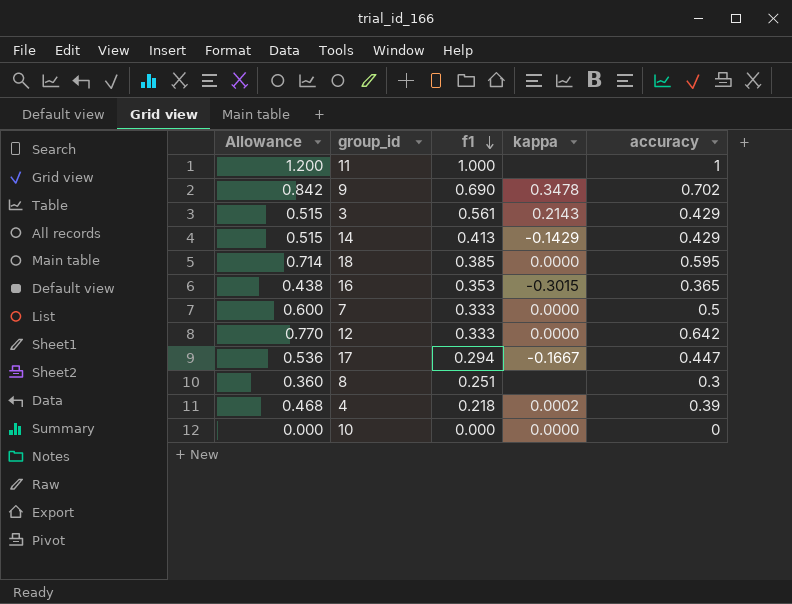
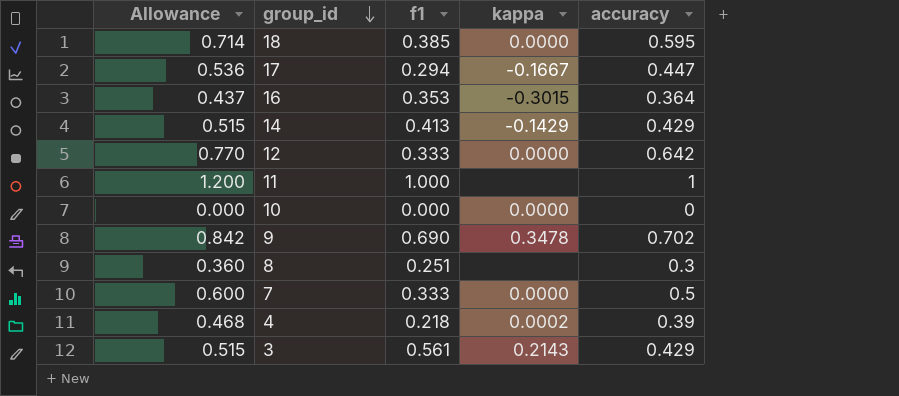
row order: f1 descending -> group_id descending
16 | Allowance: 0.438 -> 0.437
16 | accuracy: 0.365 -> 0.364

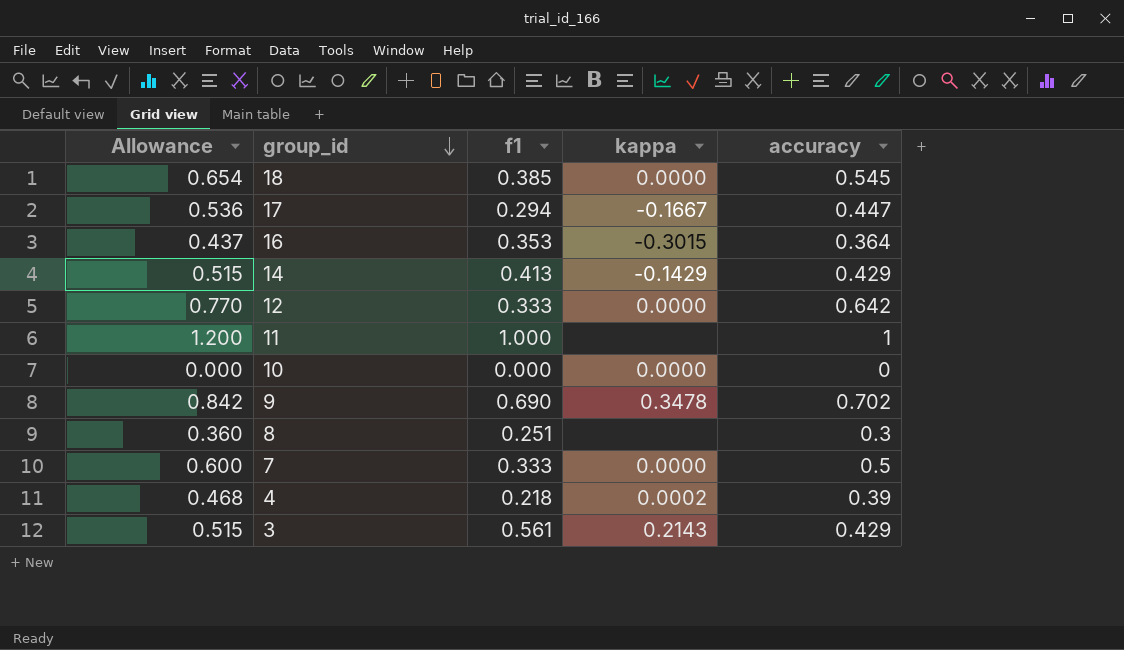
18 | Allowance: 0.714 -> 0.654
18 | accuracy: 0.595 -> 0.545

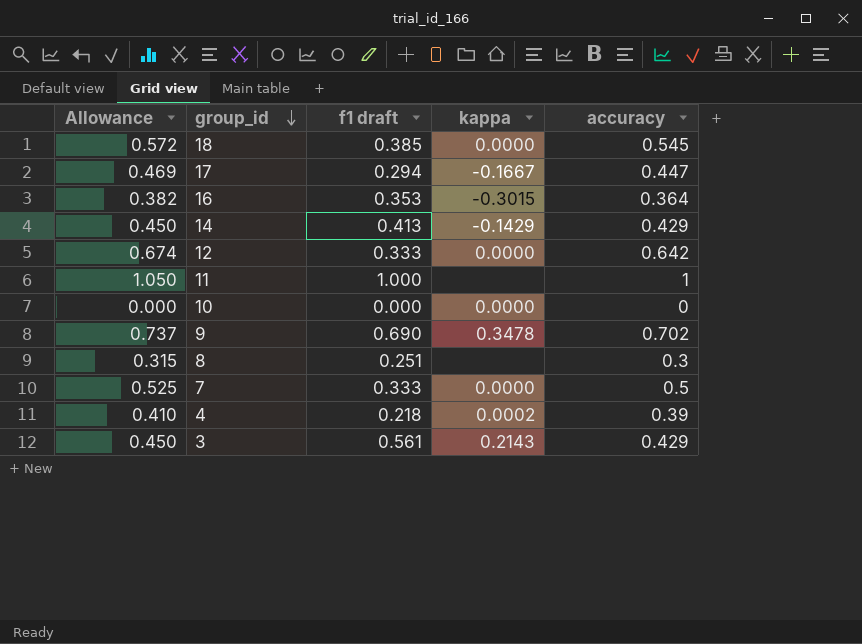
column Allowance | formula: [accuracy] * 1.2 -> [accuracy] * 1.05
column name: f1 -> f1 draft

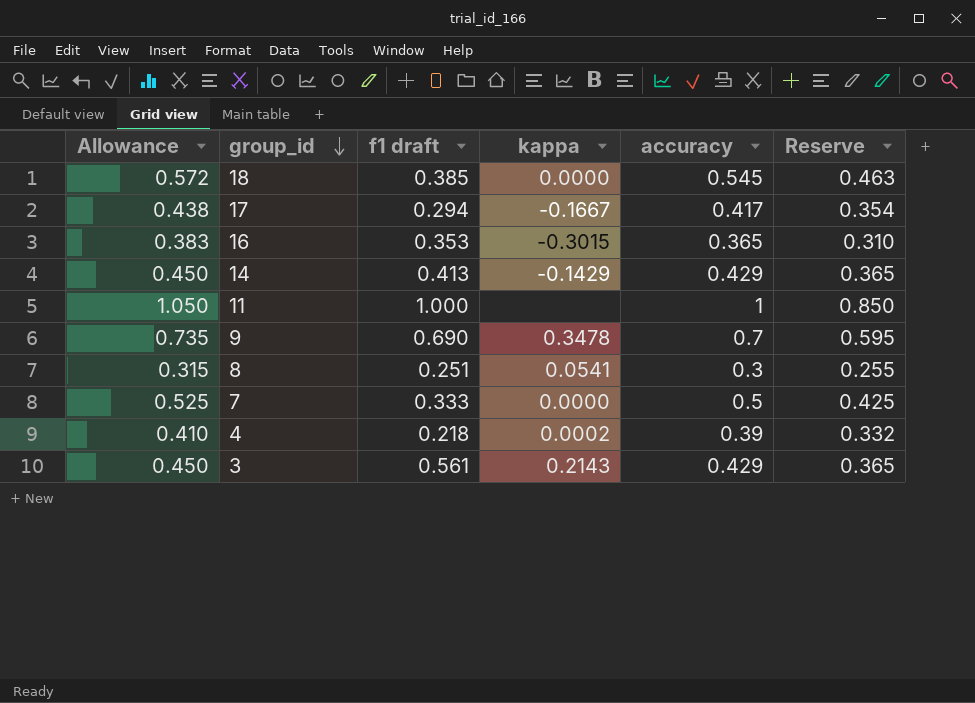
column Reserve | formula: none -> [accuracy] * 0.85
row 12: 0.674 | 0.333 | 0.0000 | 0.642 -> none
row 10: 0.000 | 0.000 | 0.0000 | 0 -> none
17 | Allowance: 0.469 -> 0.438
17 | accuracy: 0.447 -> 0.417
16 | Allowance: 0.382 -> 0.383
16 | accuracy: 0.364 -> 0.365
9 | Allowance: 0.737 -> 0.735
9 | accuracy: 0.702 -> 0.7
8 | kappa: none -> 0.0541

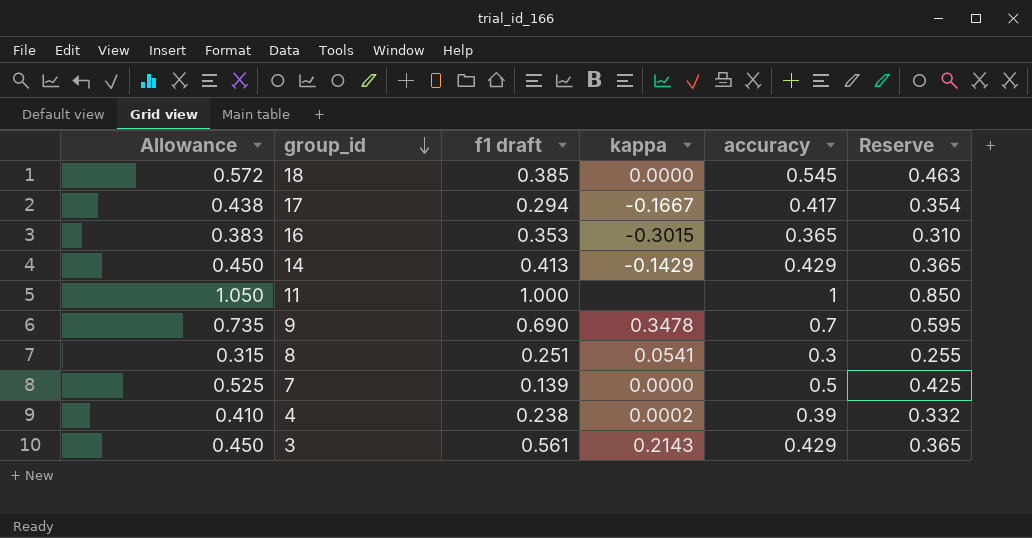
7 | f1 draft: 0.333 -> 0.139
4 | f1 draft: 0.218 -> 0.238

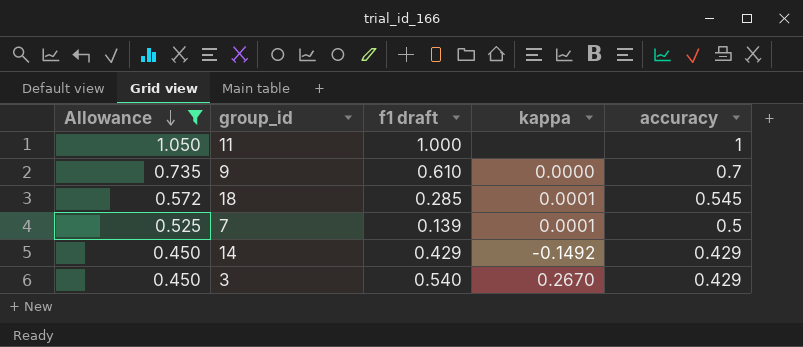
filter: none -> Allowance >= 0.450
row order: group_id descending -> Allowance descending
column Reserve | formula: [accuracy] * 0.85 -> none
9 | f1 draft: 0.690 -> 0.610
9 | kappa: 0.3478 -> 0.0000
18 | f1 draft: 0.385 -> 0.285
18 | kappa: 0.0000 -> 0.0001
7 | kappa: 0.0000 -> 0.0001
14 | f1 draft: 0.413 -> 0.429
14 | kappa: -0.1429 -> -0.1492
3 | f1 draft: 0.561 -> 0.540
3 | kappa: 0.2143 -> 0.2670

